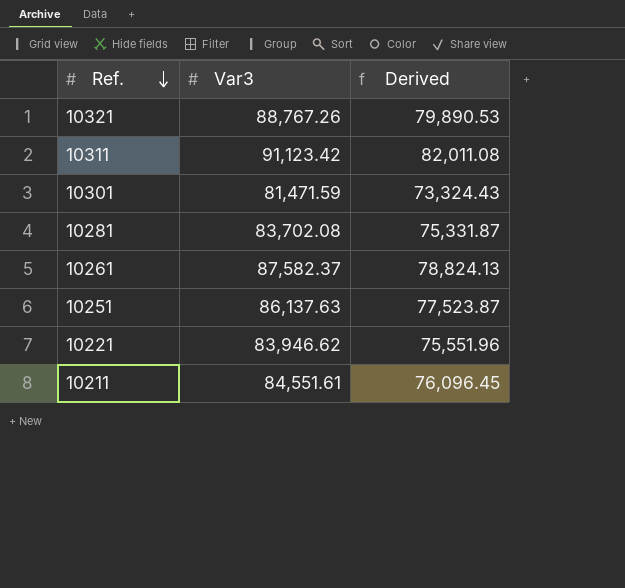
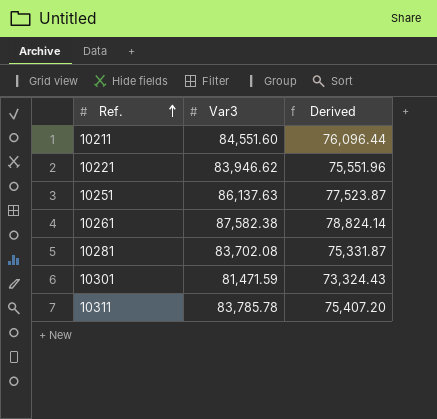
row order: Ref. descending -> Ref. ascending
row 10321: 88,767.26 | 79,890.53 -> none
10211 | Var3: 84,551.61 -> 84,551.60
10211 | Derived: 76,096.45 -> 76,096.44
10261 | Var3: 87,582.37 -> 87,582.38
10261 | Derived: 78,824.13 -> 78,824.14
10311 | Var3: 91,123.42 -> 83,785.78
10311 | Derived: 82,011.08 -> 75,407.20

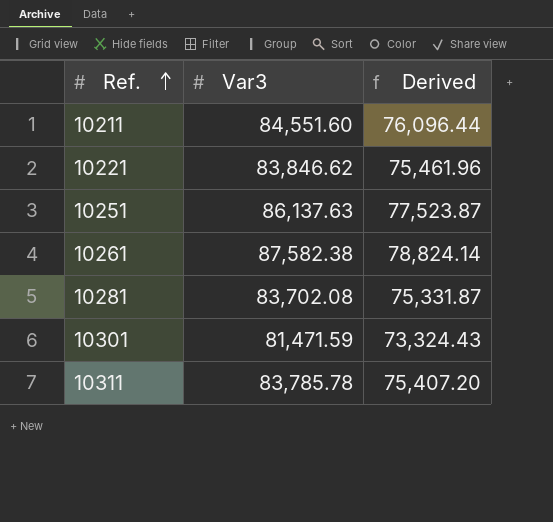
10221 | Var3: 83,946.62 -> 83,846.62
10221 | Derived: 75,551.96 -> 75,461.96

